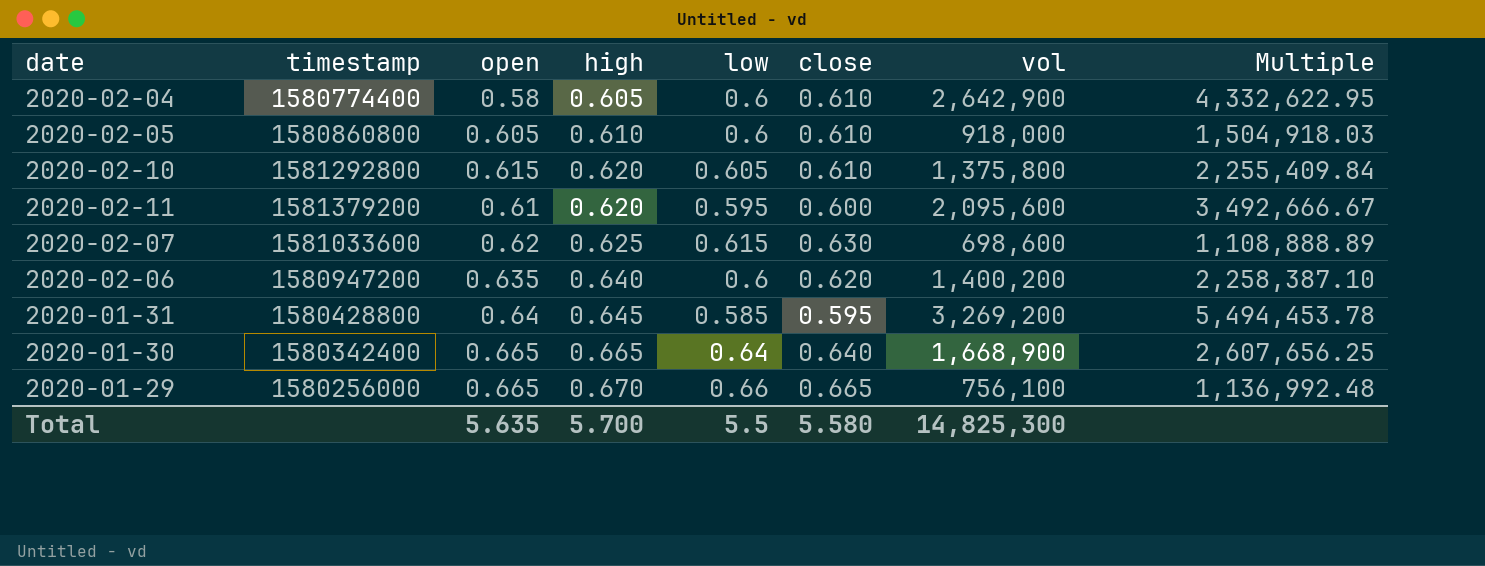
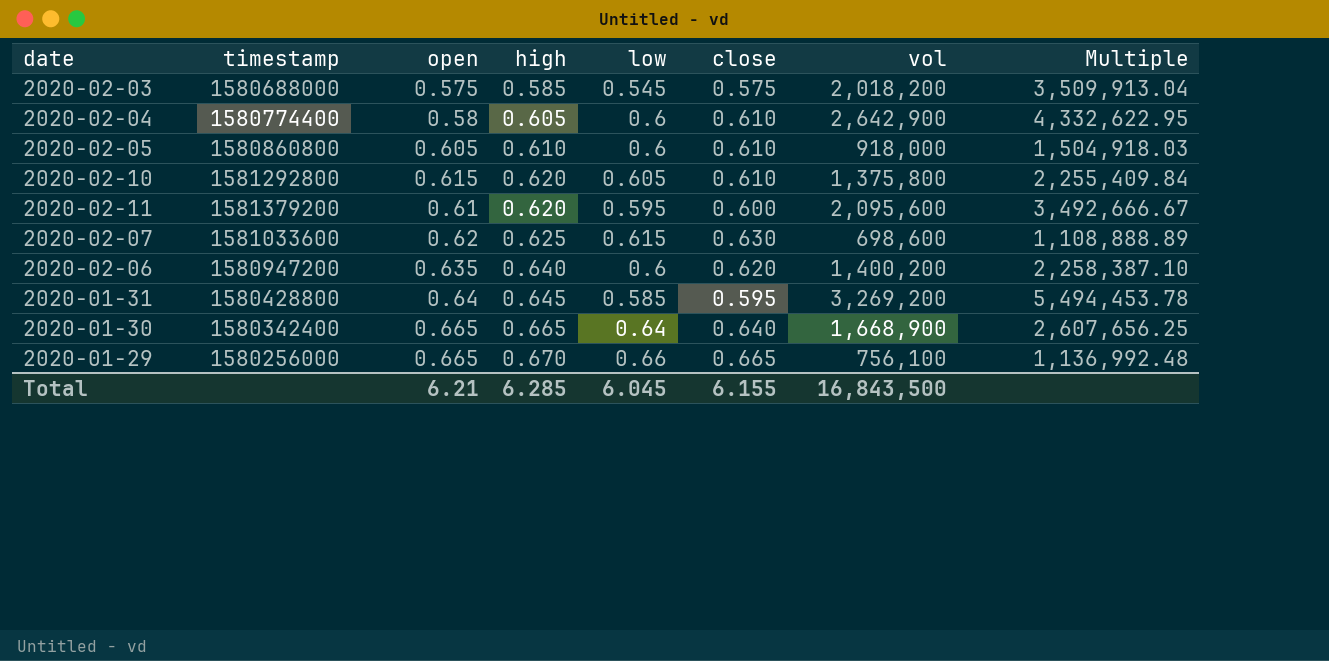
row 2020-02-03: none -> 1580688000 | 0.575 | 0.585 | 0.545 | 0.575 | 2,018,200 | 3,509,913.04
Total | open: 5.635 -> 6.21
Total | high: 5.700 -> 6.285
Total | low: 5.5 -> 6.045
Total | close: 5.580 -> 6.155
Total | vol: 14,825,300 -> 16,843,500

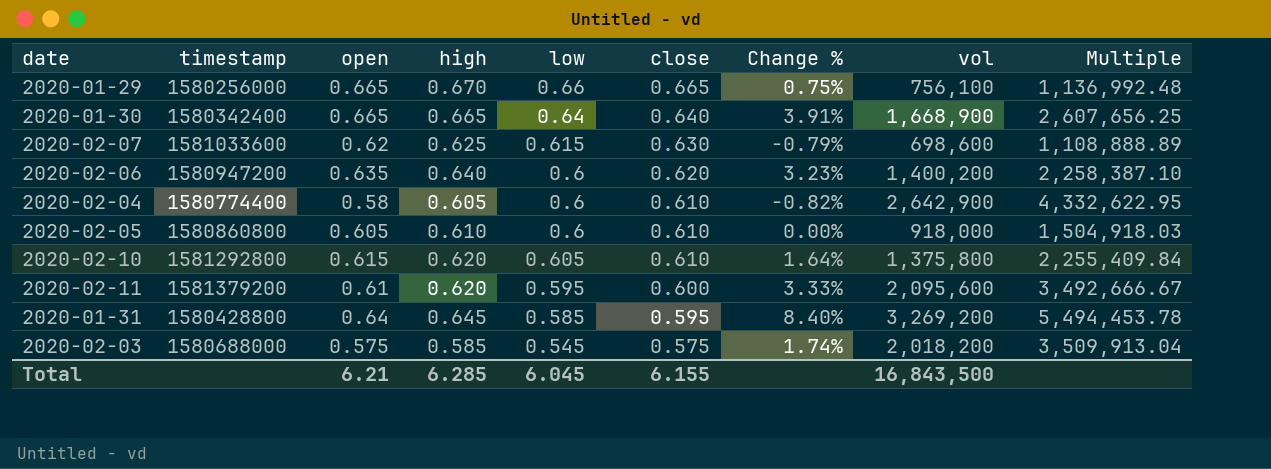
row order: high ascending -> close descending
column Change % | formula: none -> ([high] - [close]) / [close]

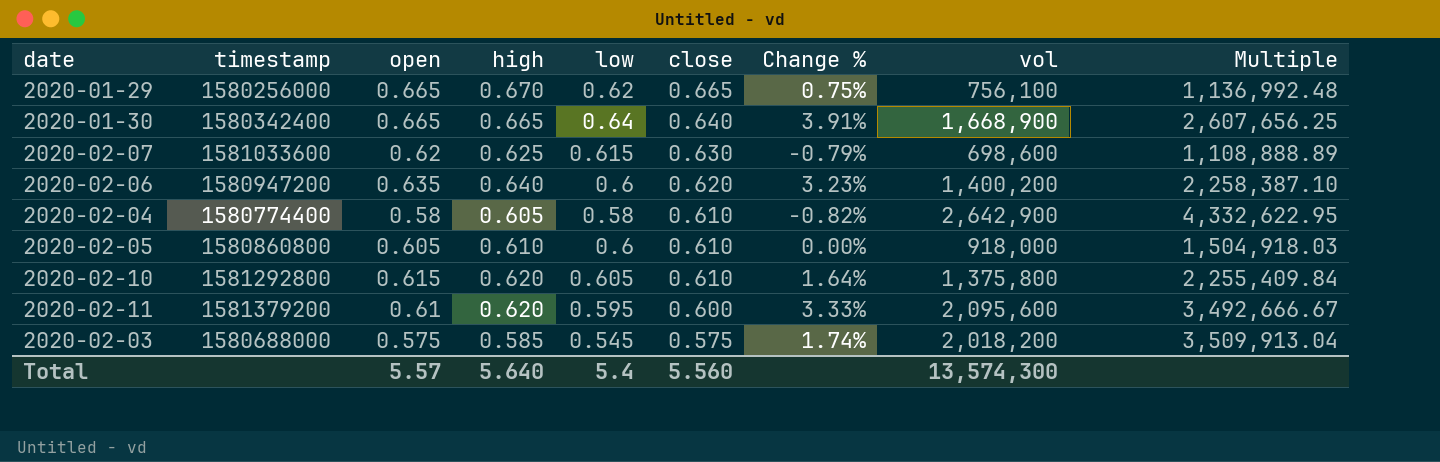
row 2020-01-31: 1580428800 | 0.64 | 0.645 | 0.585 | 0.595 | 8.40% | 3,269,200 | 5,494,453.78 -> none
2020-01-29 | low: 0.66 -> 0.62
2020-02-04 | low: 0.6 -> 0.58
Total | open: 6.21 -> 5.57
Total | high: 6.285 -> 5.640
Total | low: 6.045 -> 5.4
Total | close: 6.155 -> 5.560
Total | vol: 16,843,500 -> 13,574,300

